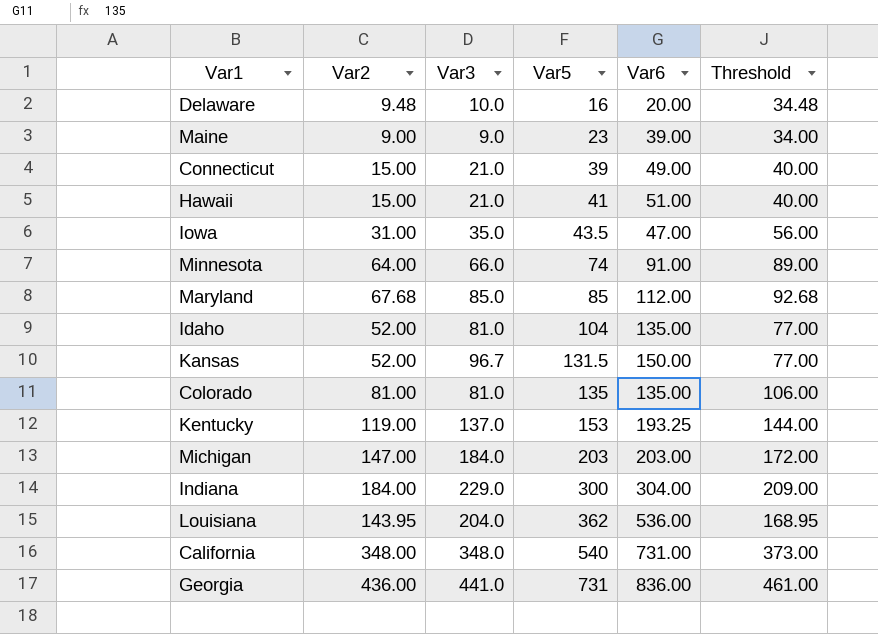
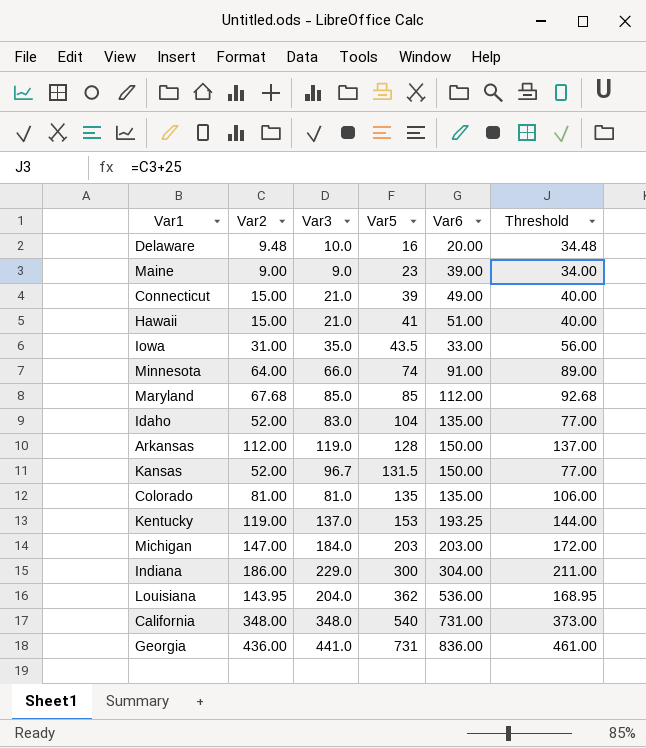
Iowa | Var6: 47.00 -> 33.00
Idaho | Var3: 81.0 -> 83.0
row Arkansas: none -> 112.00 | 119.0 | 128 | 150.00 | 137.00
Indiana | Var2: 184.00 -> 186.00
Indiana | Threshold: 209.00 -> 211.00

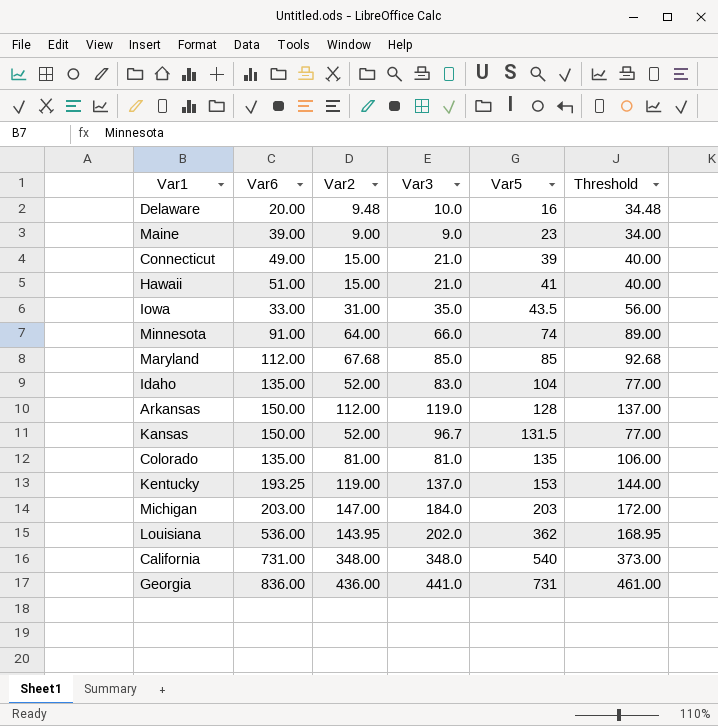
column Var6 | position: 5 -> 2
row Indiana: 186.00 | 229.0 | 300 | 304.00 | 211.00 -> none
Louisiana | Var3: 204.0 -> 202.0

